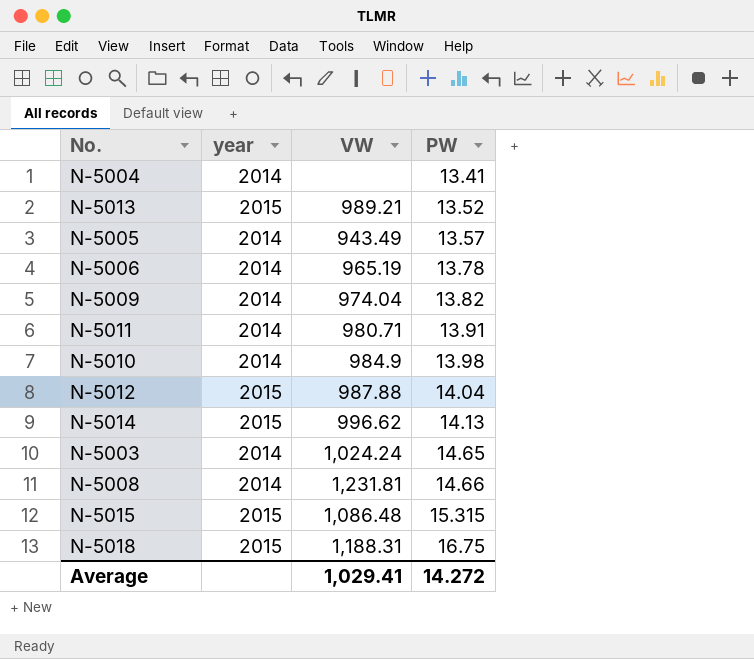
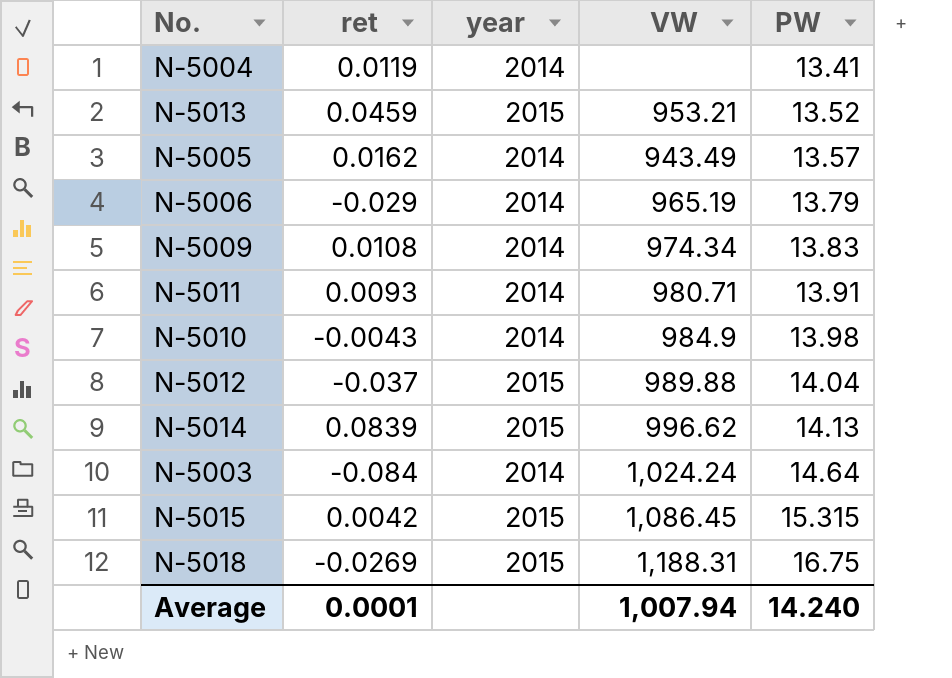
column ret | position: none -> 2
row N-5008: 2014 | 1,231.81 | 14.66 -> none
N-5013 | VW: 989.21 -> 953.21
N-5006 | PW: 13.78 -> 13.79
N-5009 | VW: 974.04 -> 974.34
N-5009 | PW: 13.82 -> 13.83
N-5012 | VW: 987.88 -> 989.88
N-5003 | PW: 14.65 -> 14.64
N-5015 | VW: 1,086.48 -> 1,086.45
Average | VW: 1,029.41 -> 1,007.94
Average | PW: 14.272 -> 14.240

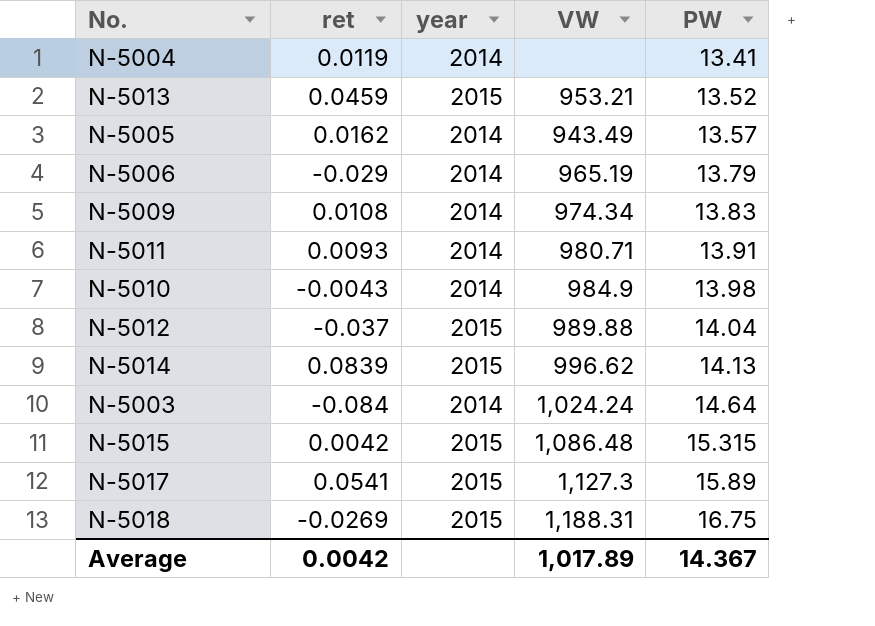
N-5015 | VW: 1,086.45 -> 1,086.48
row N-5017: none -> 0.0541 | 2015 | 1,127.3 | 15.89
Average | ret: 0.0001 -> 0.0042
Average | VW: 1,007.94 -> 1,017.89
Average | PW: 14.240 -> 14.367

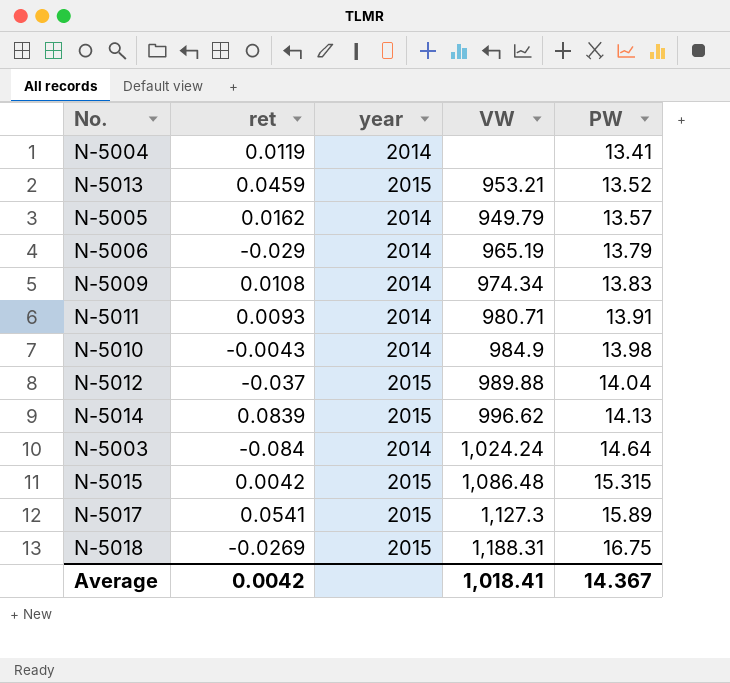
N-5005 | VW: 943.49 -> 949.79
Average | VW: 1,017.89 -> 1,018.41

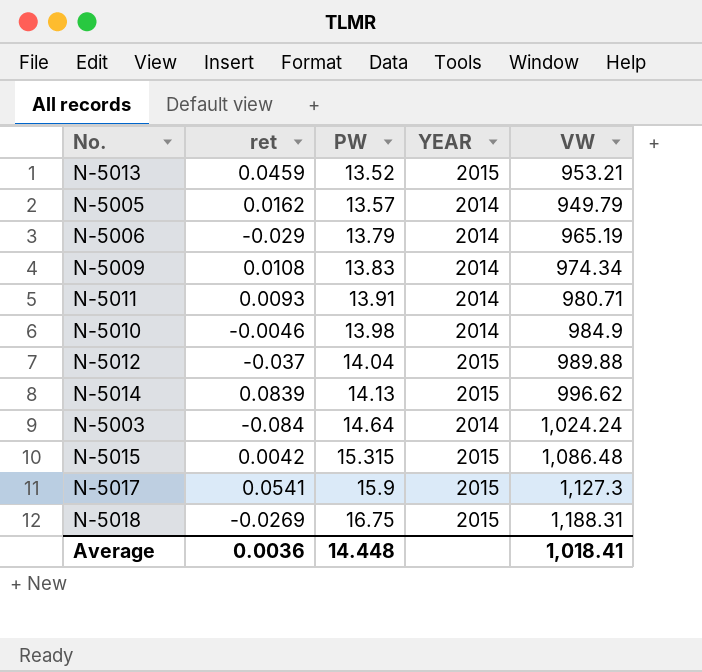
column PW | position: 5 -> 3
column name: year -> YEAR
row N-5004: 0.0119 | 2014 | none | 13.41 -> none
N-5010 | ret: -0.0043 -> -0.0046
N-5017 | PW: 15.89 -> 15.9
Average | ret: 0.0042 -> 0.0036
Average | PW: 14.367 -> 14.448

